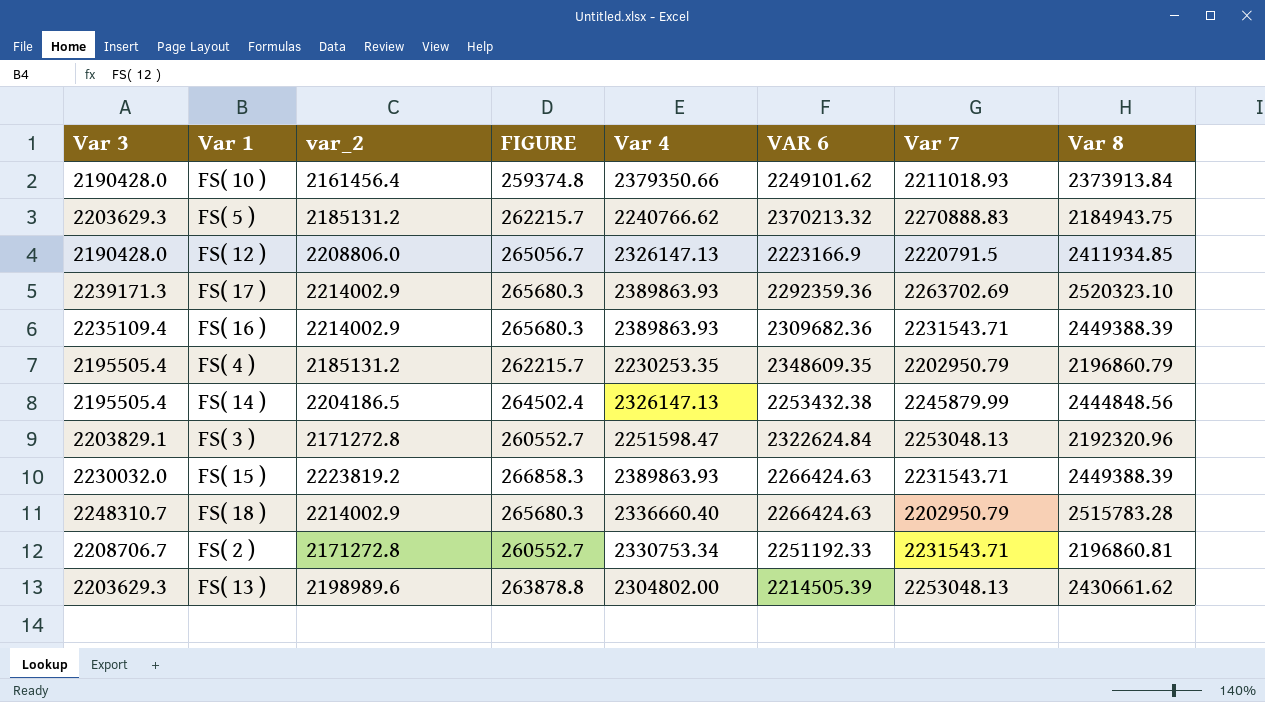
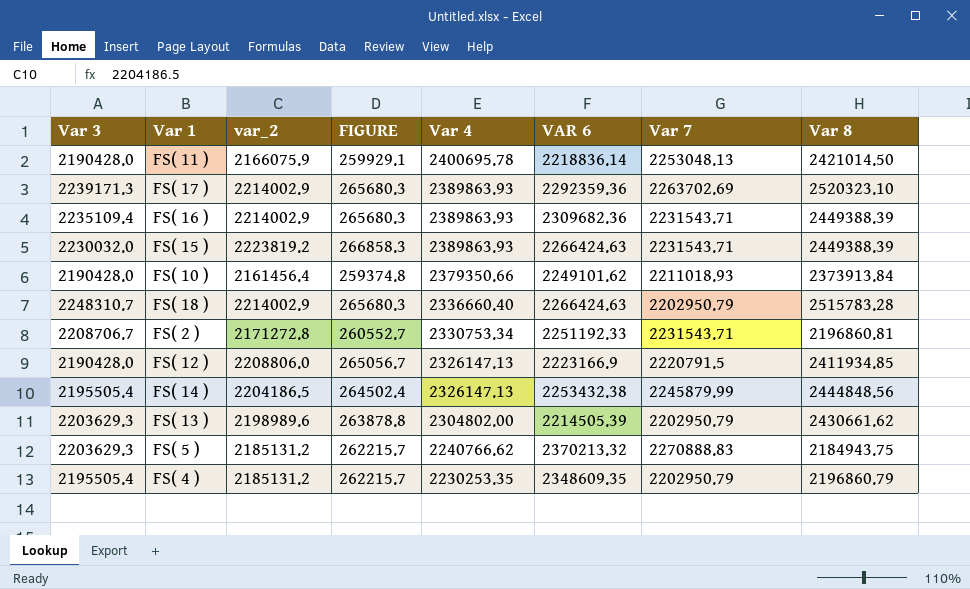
row order: none -> Var 4 descending
row FS( 3 ): 2203829.1 | 2171272.8 | 260552.7 | 2251598.47 | 2322624.84 | 2253048.13 | 2192320.96 -> none
row FS( 11 ): none -> 2190428.0 | 2166075.9 | 259929.1 | 2400695.78 | 2218836.14 | 2253048.13 | 2421014.50
FS( 13 ) | Var 7: 2253048.13 -> 2202950.79

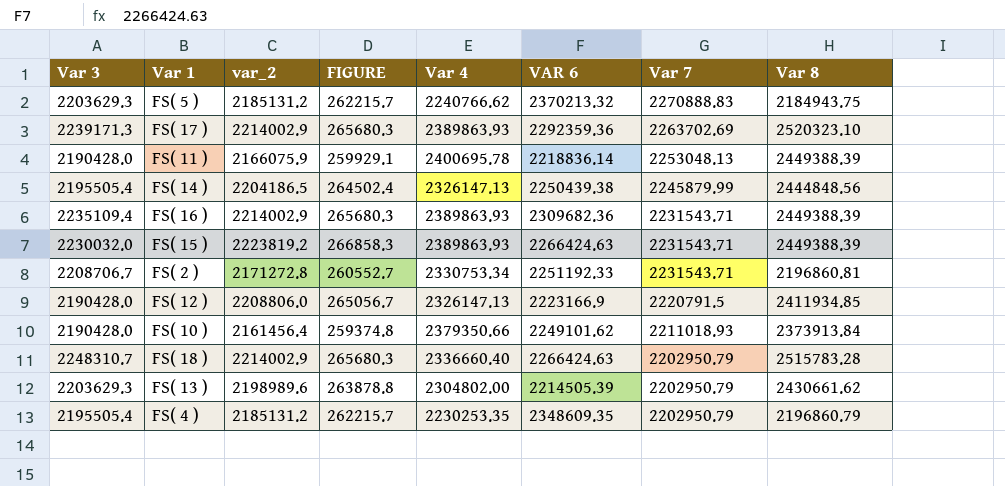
row order: Var 4 descending -> Var 7 descending
FS( 11 ) | Var 8: 2421014.50 -> 2449388.39
FS( 14 ) | VAR 6: 2253432.38 -> 2250439.38

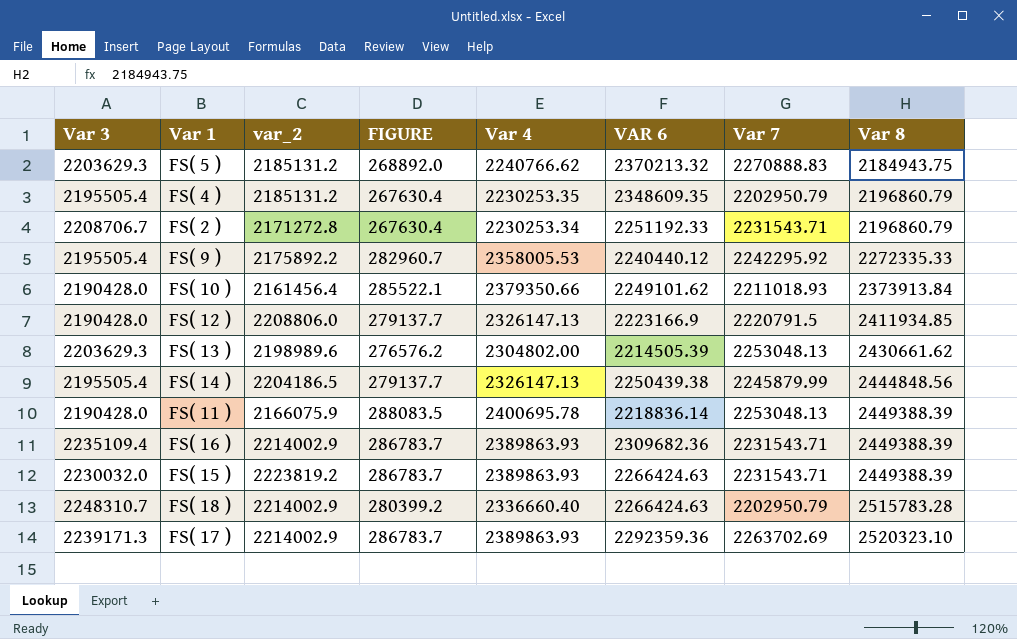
row order: Var 7 descending -> Var 8 ascending
column FIGURE | formula: [var_2] * 0.12 -> [Var 4] * 0.12
FS( 2 ) | Var 4: 2330753.34 -> 2230253.34
FS( 2 ) | Var 8: 2196860.81 -> 2196860.79
row FS( 9 ): none -> 2195505.4 | 2175892.2 | 282960.7 | 2358005.53 | 2240440.12 | 2242295.92 | 2272335.33
FS( 13 ) | Var 7: 2202950.79 -> 2253048.13

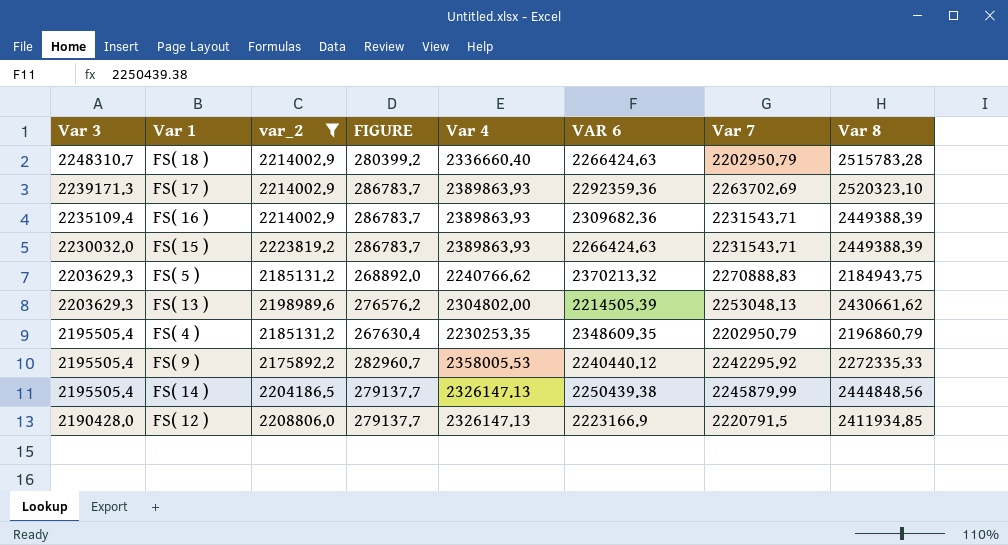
filter: none -> var_2 >= 2175892.2
row order: Var 8 ascending -> Var 3 descending

